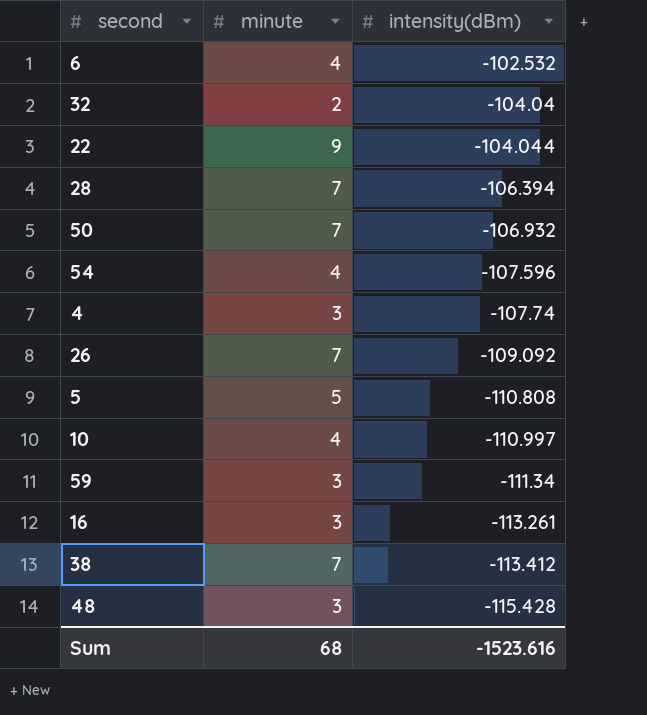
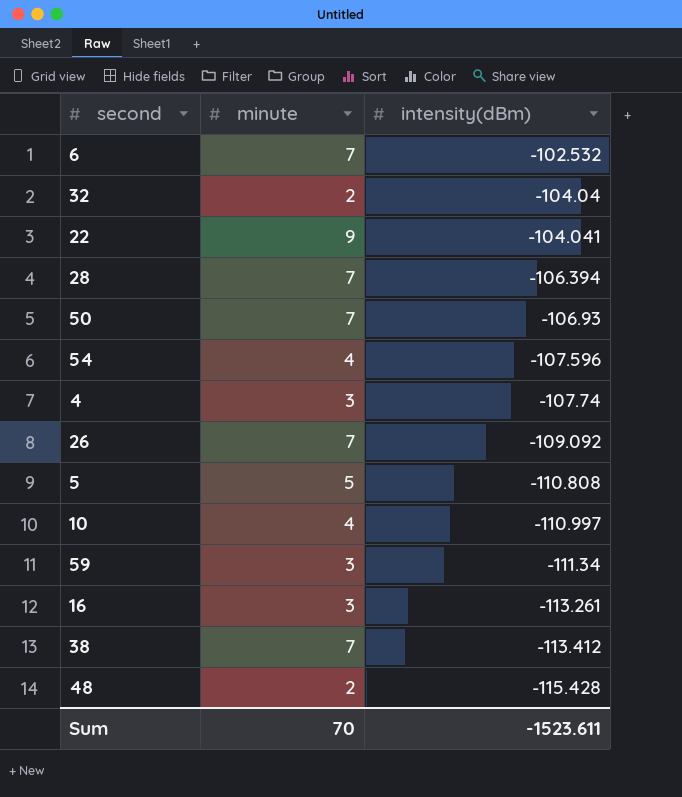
6 | minute: 4 -> 7
22 | intensity(dBm): -104.044 -> -104.041
50 | intensity(dBm): -106.932 -> -106.93
48 | minute: 3 -> 2
Sum | minute: 68 -> 70
Sum | intensity(dBm): -1523.616 -> -1523.611

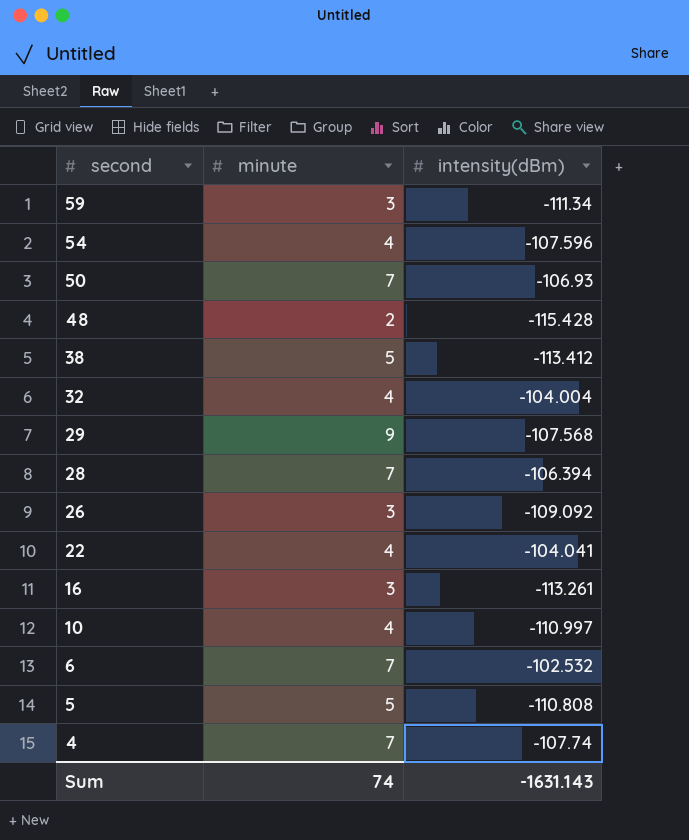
row order: intensity(dBm) descending -> second descending
38 | minute: 7 -> 5
32 | minute: 2 -> 4
32 | intensity(dBm): -104.04 -> -104.004
row 29: none -> 9 | -107.568
26 | minute: 7 -> 3
22 | minute: 9 -> 4
4 | minute: 3 -> 7
Sum | minute: 70 -> 74
Sum | intensity(dBm): -1523.611 -> -1631.143

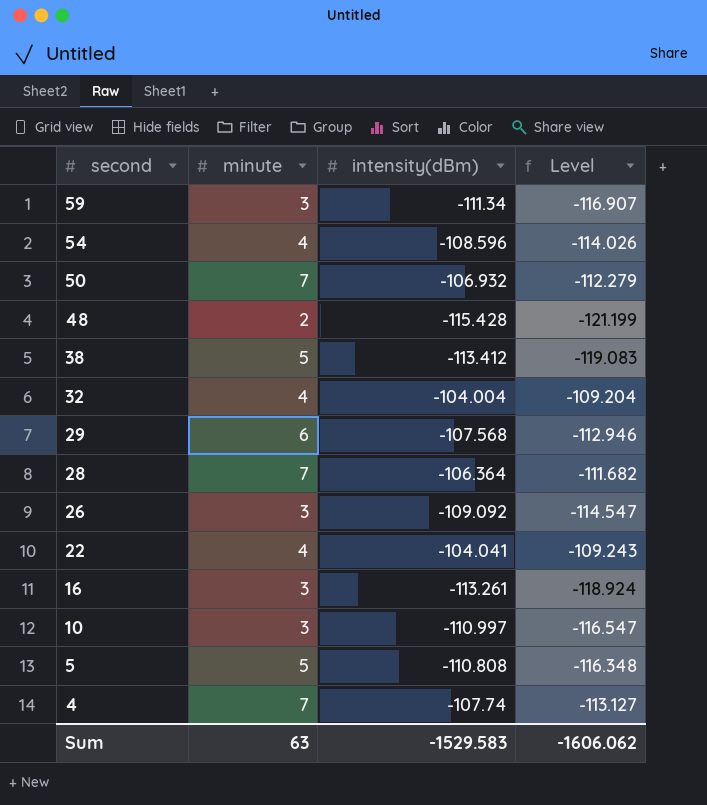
column Level | formula: none -> [intensity(dBm)] * 1.05
row 6: 7 | -102.532 -> none
54 | intensity(dBm): -107.596 -> -108.596
50 | intensity(dBm): -106.93 -> -106.932
29 | minute: 9 -> 6
28 | intensity(dBm): -106.394 -> -106.364
10 | minute: 4 -> 3
Sum | minute: 74 -> 63
Sum | intensity(dBm): -1631.143 -> -1529.583

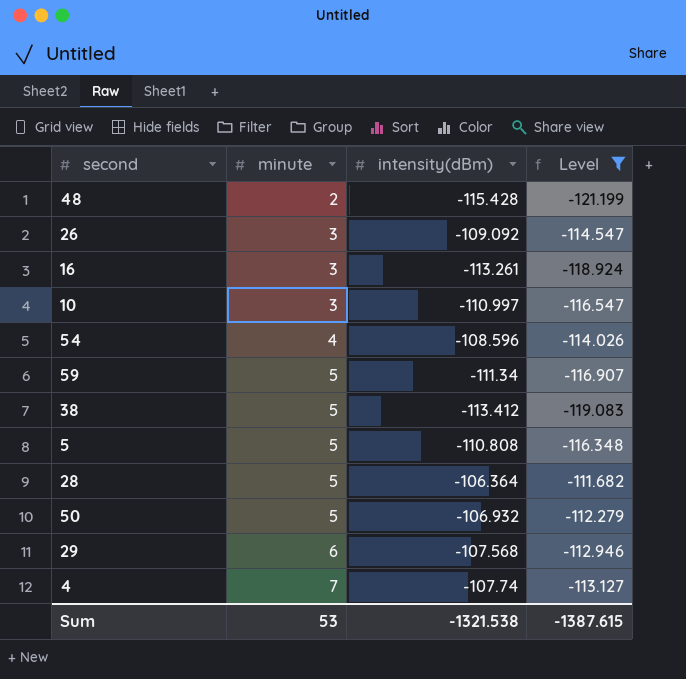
filter: none -> Level <= -111.682
row order: second descending -> minute ascending
59 | minute: 3 -> 5
28 | minute: 7 -> 5
50 | minute: 7 -> 5
Sum | minute: 63 -> 53
Sum | intensity(dBm): -1529.583 -> -1321.538
Sum | Level: -1606.062 -> -1387.615

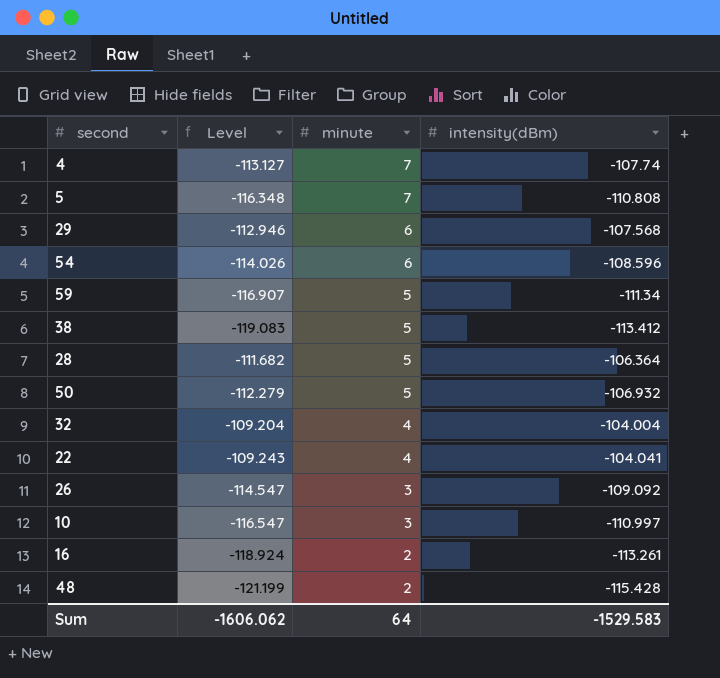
filter: Level <= -111.682 -> none
row order: minute ascending -> minute descending
column Level | position: 4 -> 2
5 | minute: 5 -> 7
54 | minute: 4 -> 6
16 | minute: 3 -> 2
Sum | Level: -1387.615 -> -1606.062
Sum | minute: 53 -> 64
Sum | intensity(dBm): -1321.538 -> -1529.583

